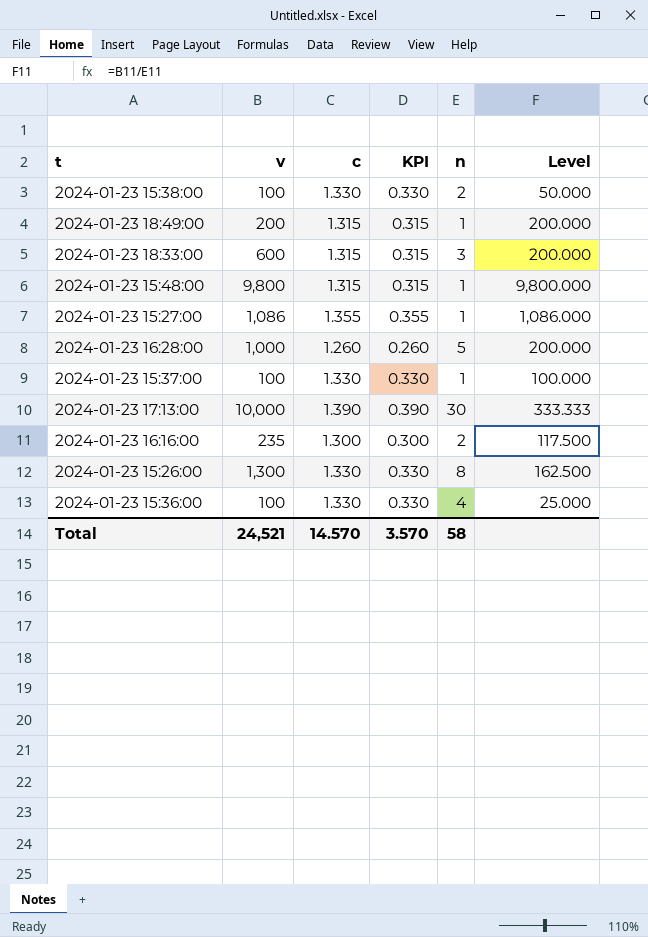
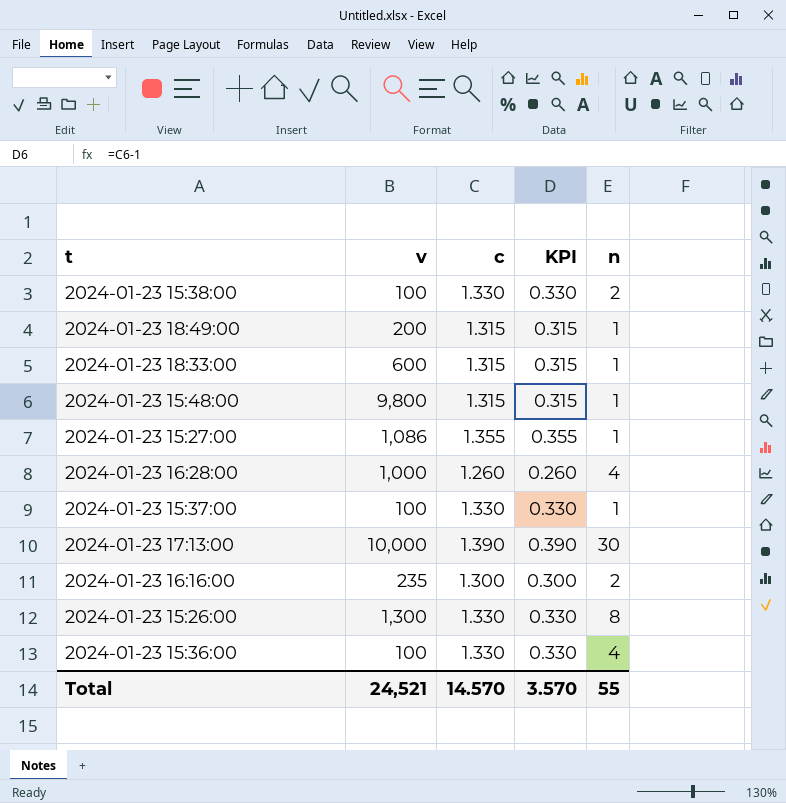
column Level | formula: [v] / [n] -> none
2024-01-23 18:33:00 | n: 3 -> 1
2024-01-23 16:28:00 | n: 5 -> 4
Total | n: 58 -> 55

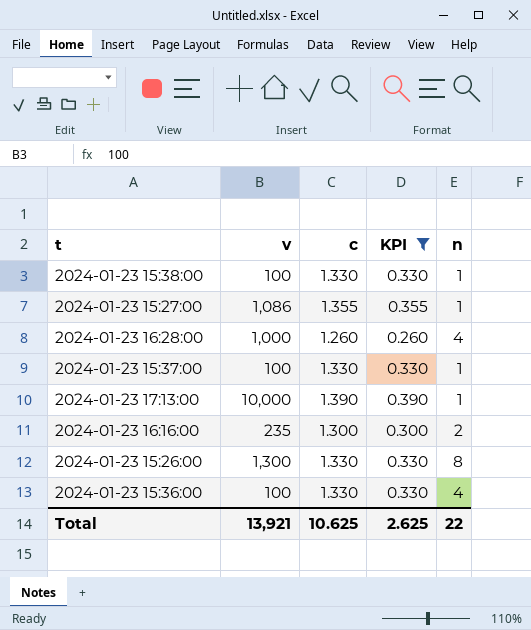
filter: none -> KPI != 0.315
2024-01-23 15:38:00 | n: 2 -> 1
2024-01-23 17:13:00 | n: 30 -> 1
Total | v: 24,521 -> 13,921
Total | c: 14.570 -> 10.625
Total | KPI: 3.570 -> 2.625
Total | n: 55 -> 22

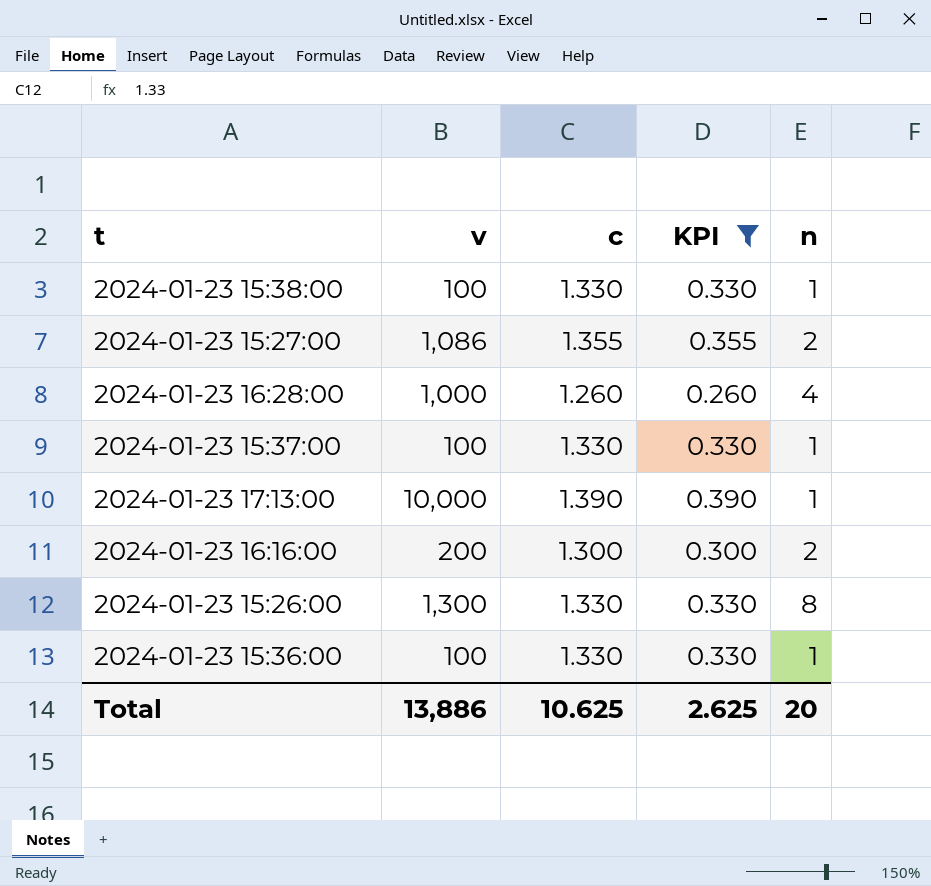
2024-01-23 15:27:00 | n: 1 -> 2
2024-01-23 16:16:00 | v: 235 -> 200
2024-01-23 15:36:00 | n: 4 -> 1
Total | v: 13,921 -> 13,886
Total | n: 22 -> 20

